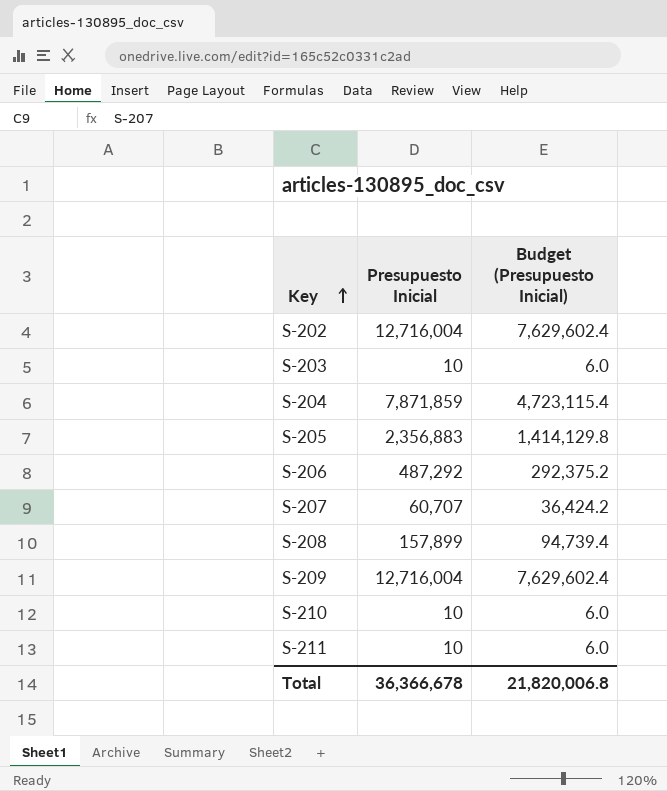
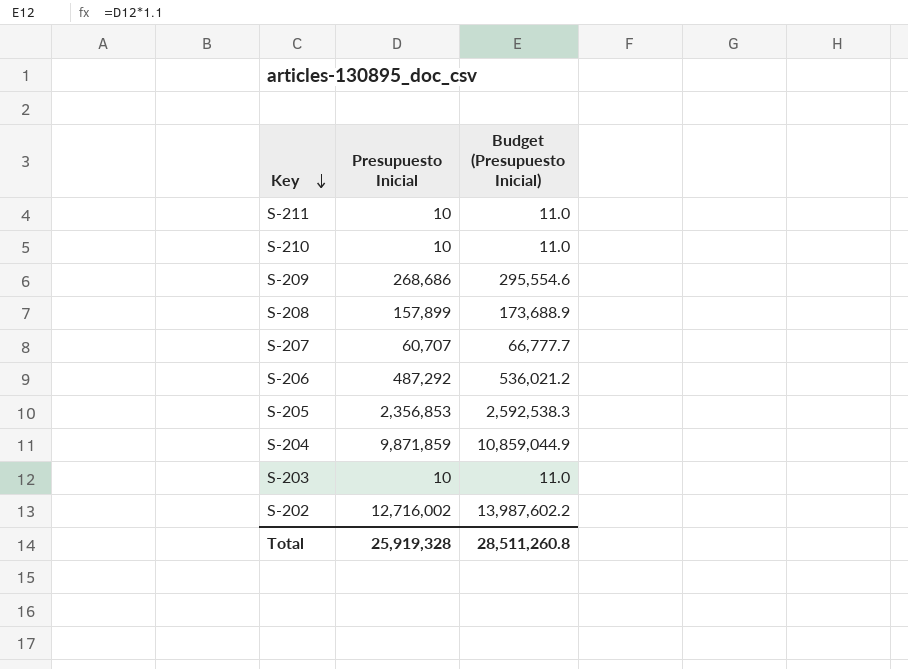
row order: Key ascending -> Key descending
column Budget (Presupuesto Inicial) | formula: [Presupuesto Inicial] * 0.6 -> [Presupuesto Inicial] * 1.1
S-209 | Presupuesto Inicial: 12,716,004 -> 268,686
S-205 | Presupuesto Inicial: 2,356,883 -> 2,356,853
S-204 | Presupuesto Inicial: 7,871,859 -> 9,871,859
S-202 | Presupuesto Inicial: 12,716,004 -> 12,716,002
Total | Presupuesto Inicial: 36,366,678 -> 25,919,328
Total | Budget (Presupuesto Inicial): 21,820,006.8 -> 28,511,260.8

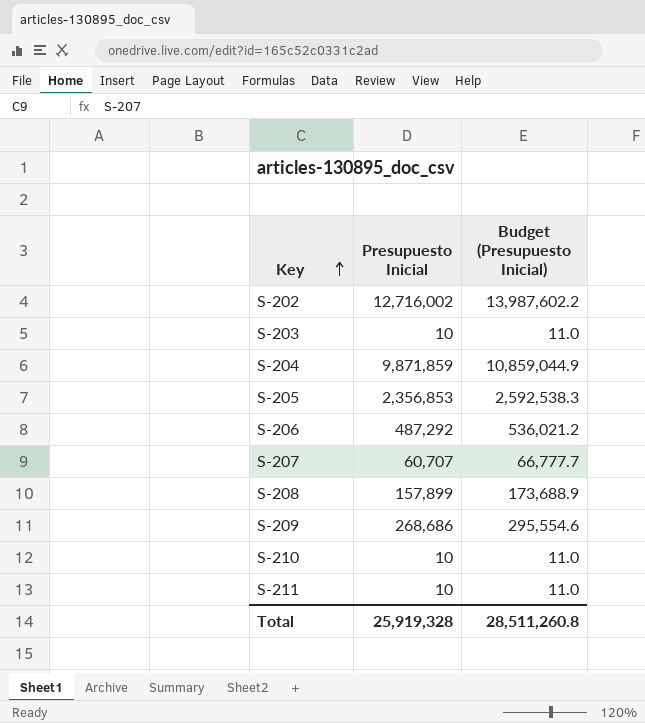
row order: Key descending -> Key ascending

